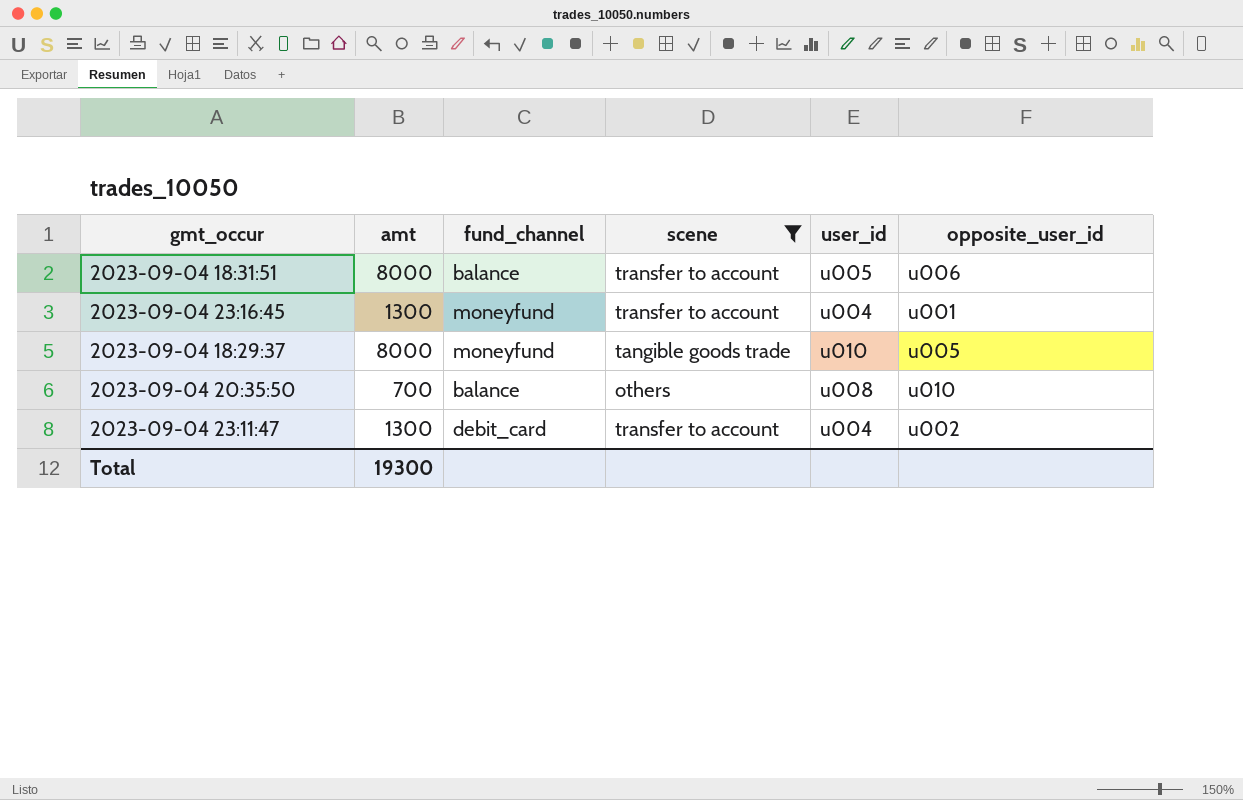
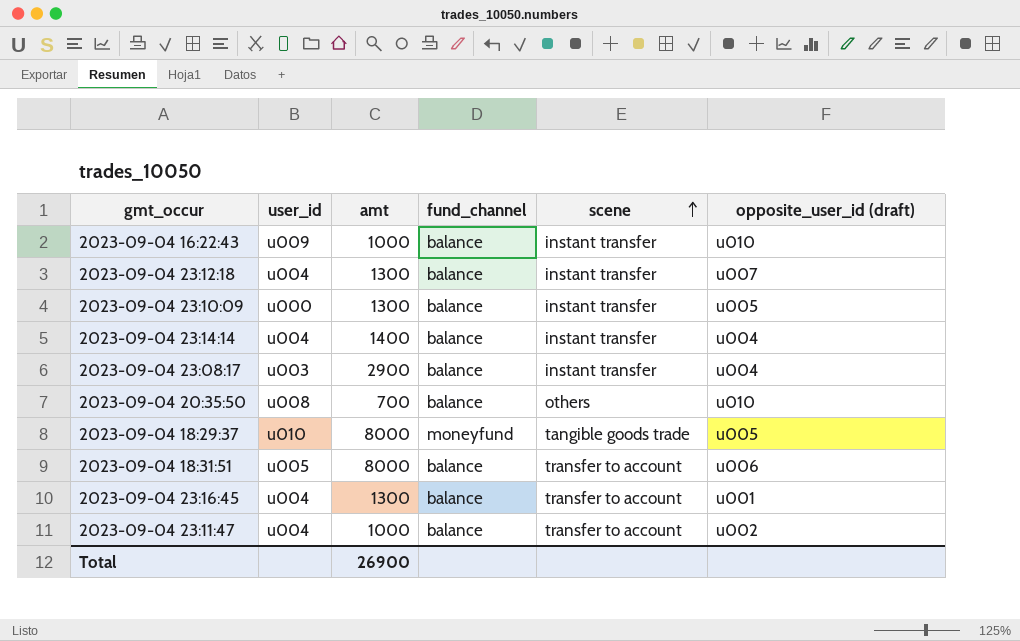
filter: scene != instant transfer -> none
row order: none -> scene ascending
column user_id | position: 5 -> 2
column name: opposite_user_id -> opposite_user_id (draft)
2023-09-04 23:16:45 | fund_channel: moneyfund -> balance
2023-09-04 23:11:47 | amt: 1300 -> 1000
2023-09-04 23:11:47 | fund_channel: debit_card -> balance
Total | amt: 19300 -> 26900

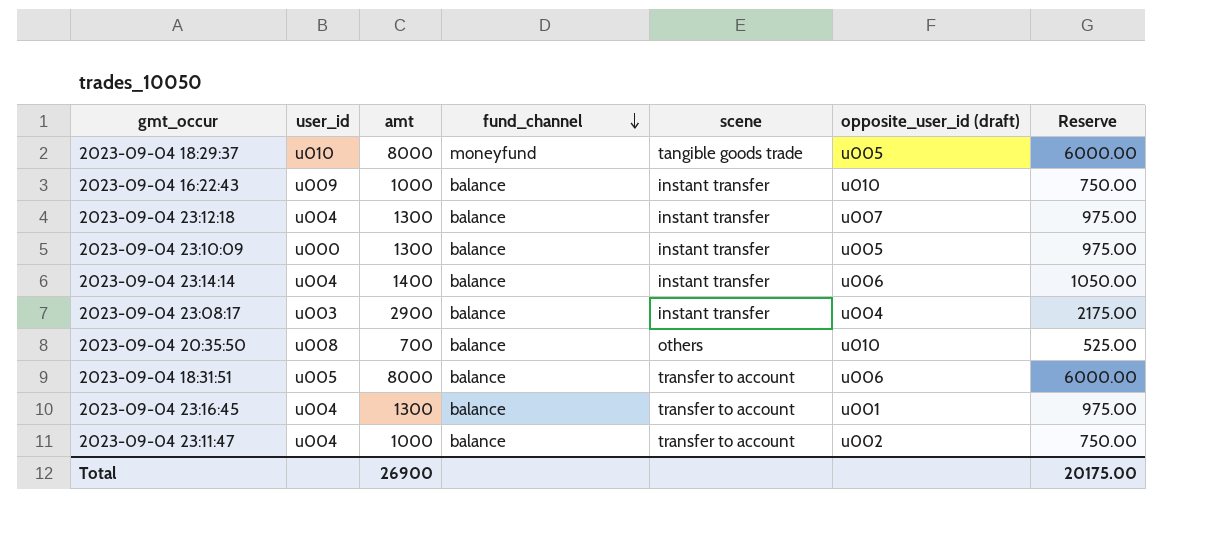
row order: scene ascending -> fund_channel descending
column Reserve | formula: none -> [amt] * 0.75
2023-09-04 23:14:14 | opposite_user_id (draft): u004 -> u006

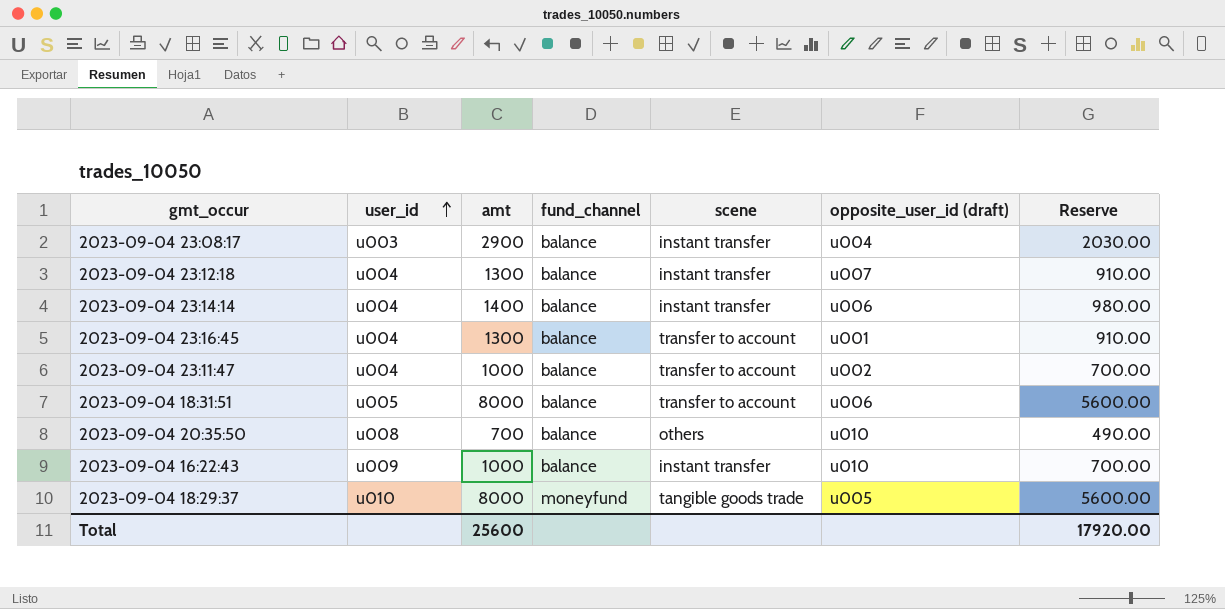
row order: fund_channel descending -> user_id ascending
column Reserve | formula: [amt] * 0.75 -> [amt] * 0.7
row 2023-09-04 23:10:09: u000 | 1300 | balance | instant transfer | u005 | 975.00 -> none
Total | amt: 26900 -> 25600
Total | Reserve: 20175.00 -> 17920.00

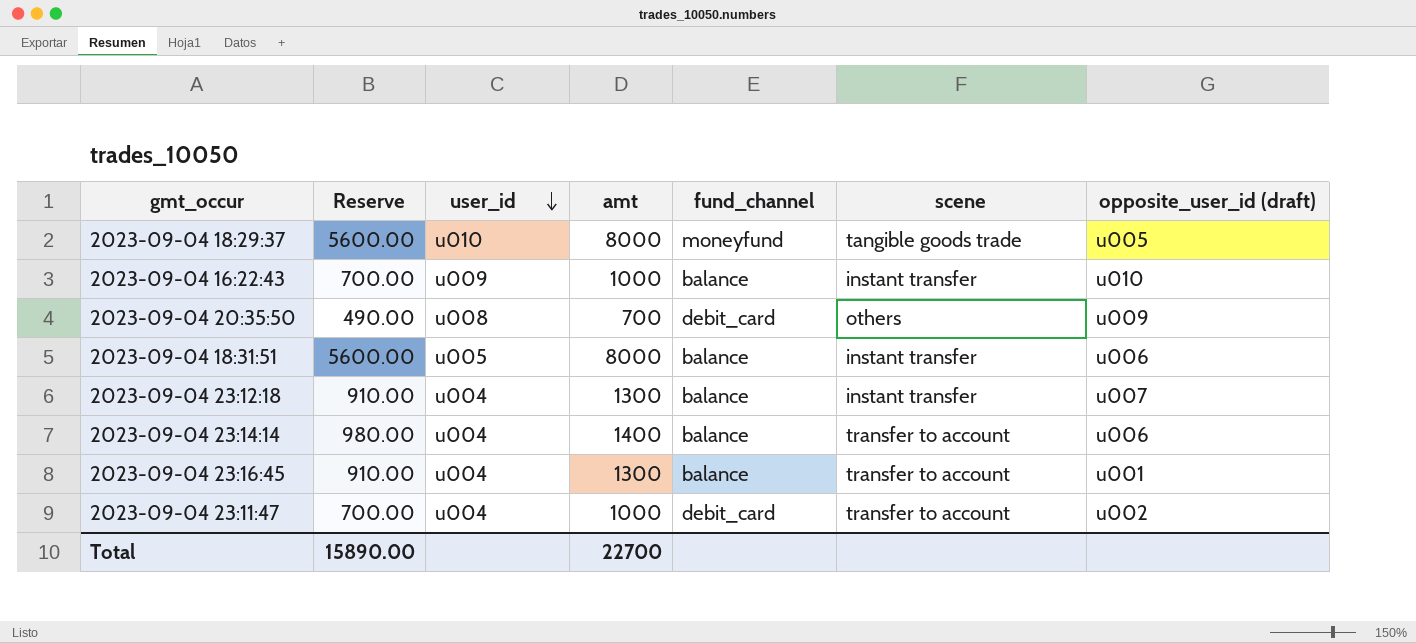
row order: user_id ascending -> user_id descending
column Reserve | position: 7 -> 2
row 2023-09-04 23:08:17: u003 | 2900 | balance | instant transfer | u004 | 2030.00 -> none
2023-09-04 20:35:50 | fund_channel: balance -> debit_card
2023-09-04 20:35:50 | opposite_user_id (draft): u010 -> u009
2023-09-04 18:31:51 | scene: transfer to account -> instant transfer
2023-09-04 23:14:14 | scene: instant transfer -> transfer to account
2023-09-04 23:11:47 | fund_channel: balance -> debit_card
Total | Reserve: 17920.00 -> 15890.00
Total | amt: 25600 -> 22700

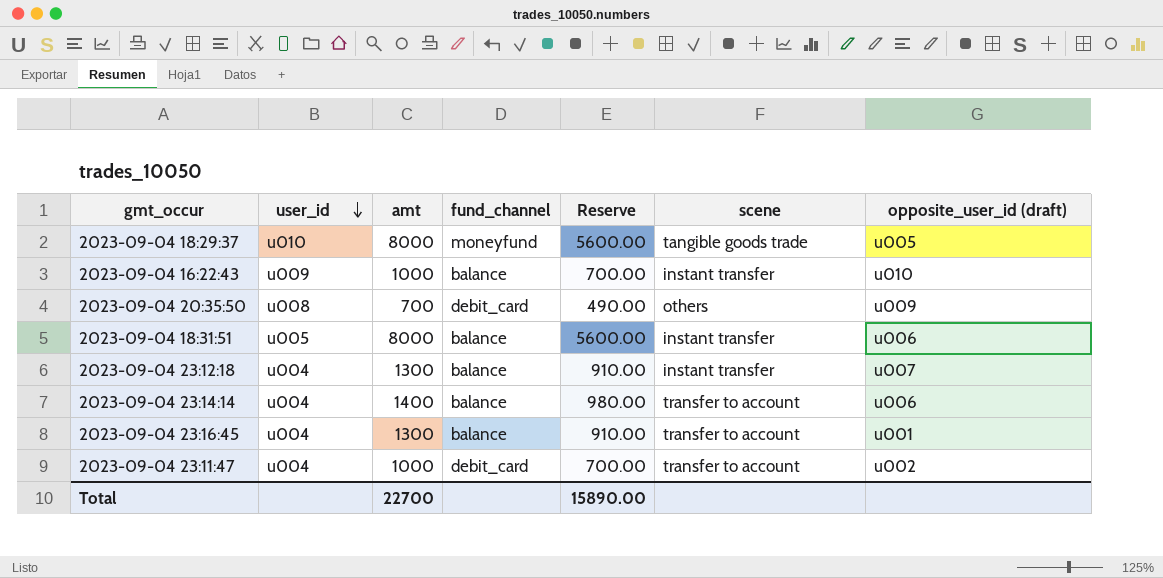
column Reserve | position: 2 -> 5

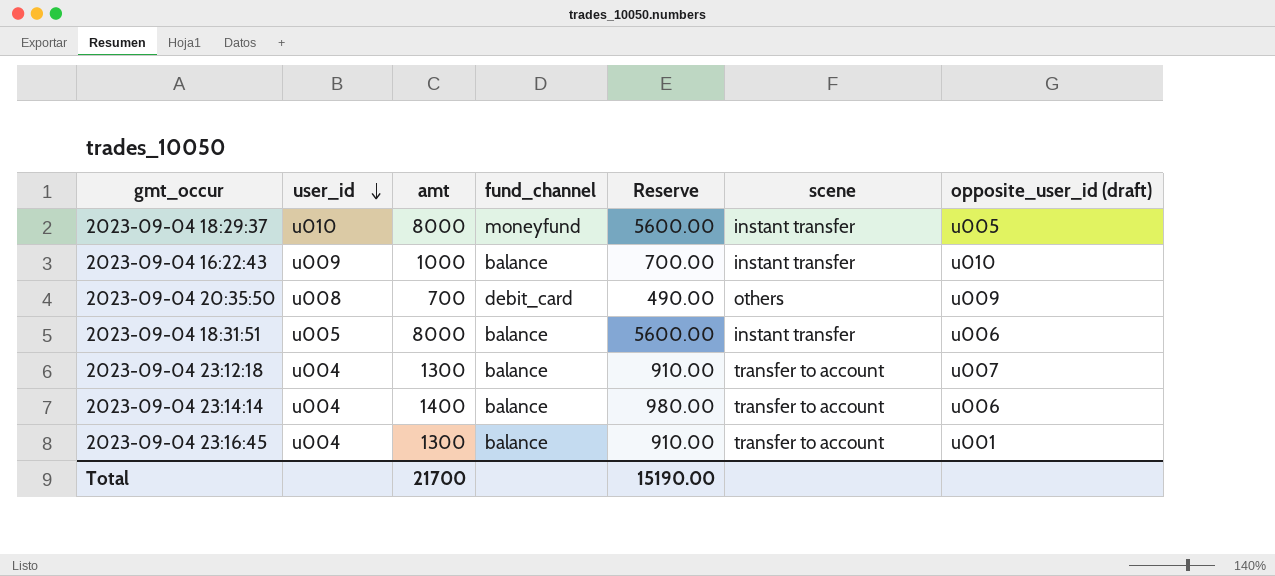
row 2023-09-04 23:11:47: u004 | 1000 | debit_card | 700.00 | transfer to account | u002 -> none
2023-09-04 18:29:37 | scene: tangible goods trade -> instant transfer
2023-09-04 23:12:18 | scene: instant transfer -> transfer to account
Total | amt: 22700 -> 21700
Total | Reserve: 15890.00 -> 15190.00

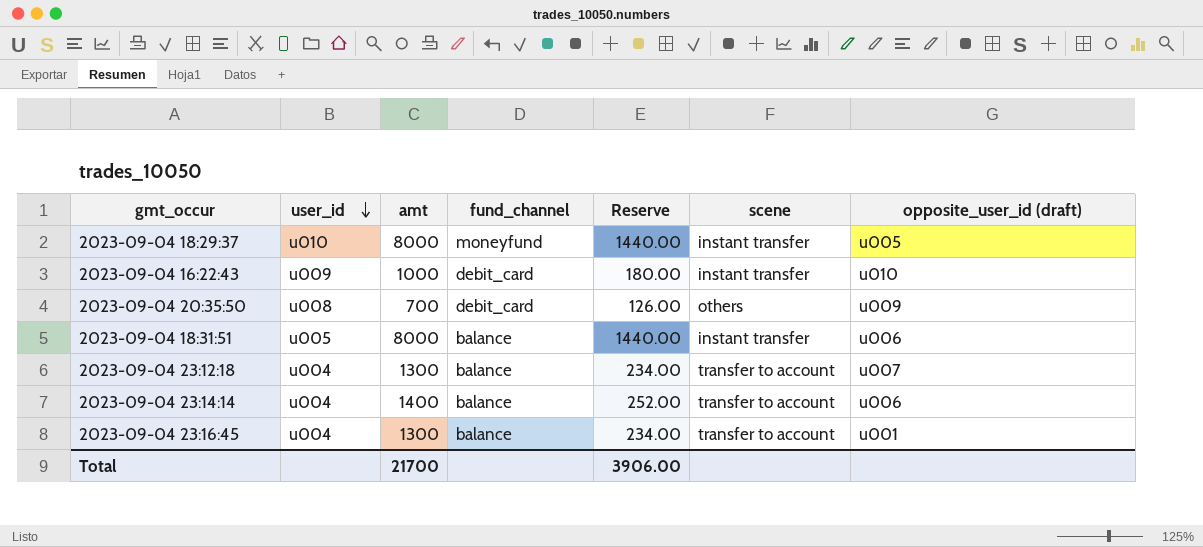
column Reserve | formula: [amt] * 0.7 -> [amt] * 0.18
2023-09-04 16:22:43 | fund_channel: balance -> debit_card
Total | Reserve: 15190.00 -> 3906.00

